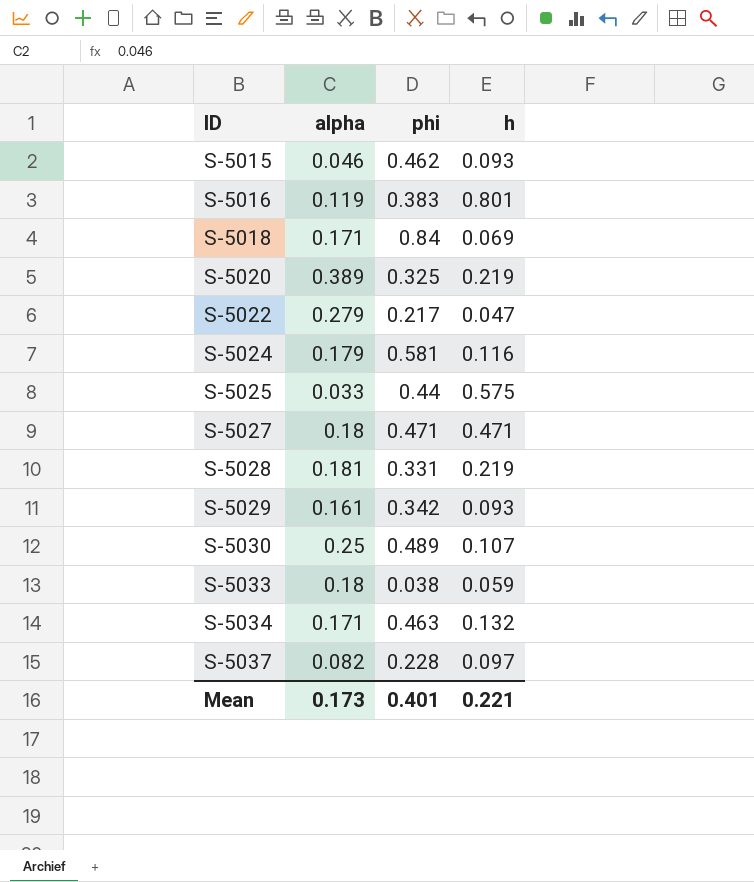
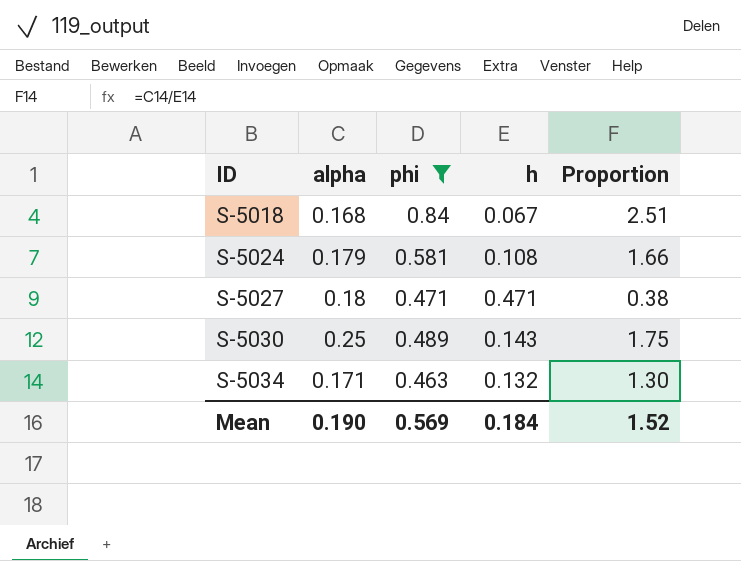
filter: none -> phi >= 0.463
column Proportion | formula: none -> [alpha] / [h]
S-5018 | alpha: 0.171 -> 0.168
S-5018 | h: 0.069 -> 0.067
S-5024 | h: 0.116 -> 0.108
S-5030 | h: 0.107 -> 0.143
Mean | alpha: 0.173 -> 0.190
Mean | phi: 0.401 -> 0.569
Mean | h: 0.221 -> 0.184

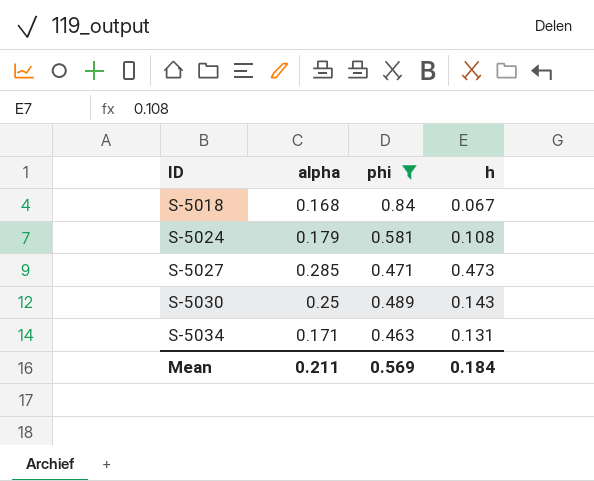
column Proportion | formula: [alpha] / [h] -> none
S-5027 | alpha: 0.18 -> 0.285
S-5027 | h: 0.471 -> 0.473
S-5034 | h: 0.132 -> 0.131
Mean | alpha: 0.190 -> 0.211

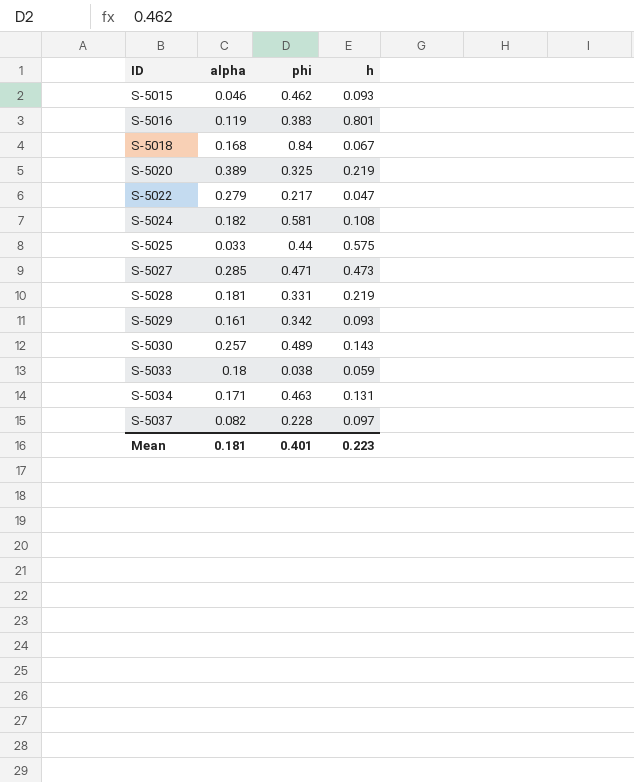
filter: phi >= 0.463 -> none
S-5024 | alpha: 0.179 -> 0.182
S-5030 | alpha: 0.25 -> 0.257
Mean | alpha: 0.211 -> 0.181
Mean | phi: 0.569 -> 0.401
Mean | h: 0.184 -> 0.223

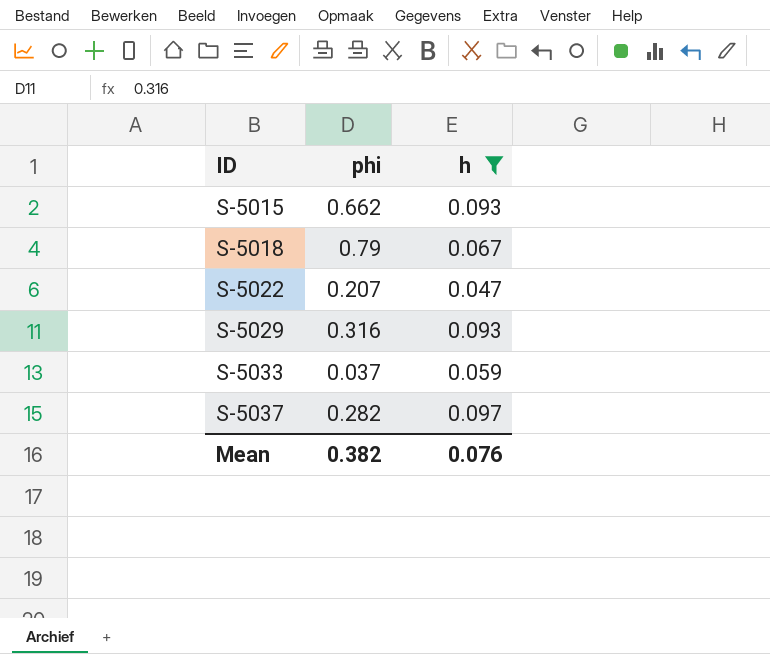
filter: none -> h <= 0.097
column alpha | position: 2 -> none
S-5015 | phi: 0.462 -> 0.662
S-5018 | phi: 0.84 -> 0.79
S-5022 | phi: 0.217 -> 0.207
S-5029 | phi: 0.342 -> 0.316
S-5033 | phi: 0.038 -> 0.037
S-5037 | phi: 0.228 -> 0.282
Mean | phi: 0.401 -> 0.382
Mean | h: 0.223 -> 0.076

